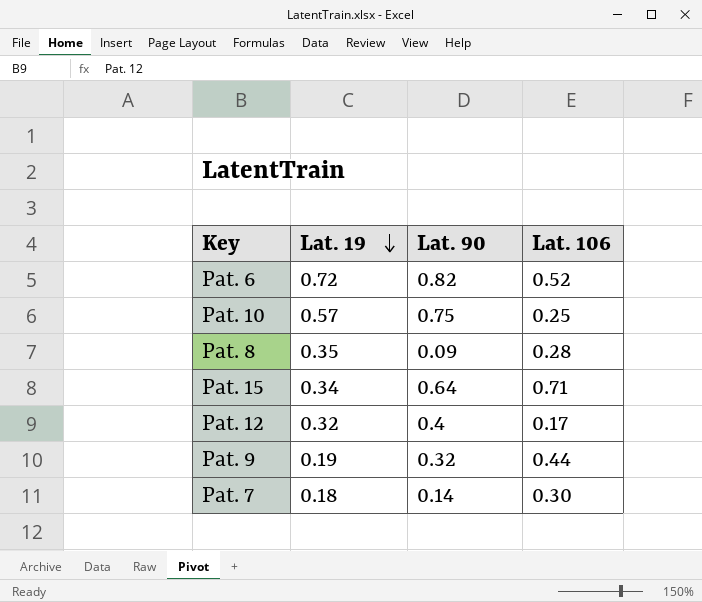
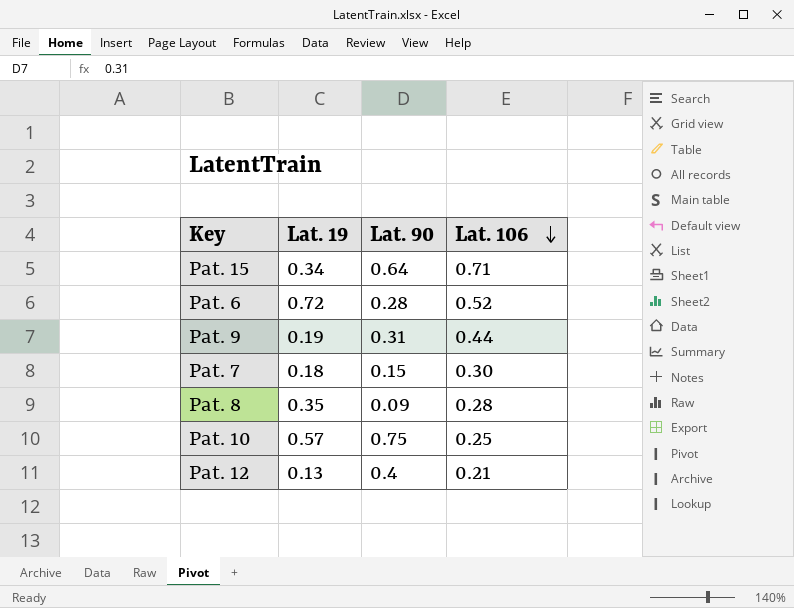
row order: Lat. 19 descending -> Lat. 106 descending
Pat. 6 | Lat. 90: 0.82 -> 0.28
Pat. 9 | Lat. 90: 0.32 -> 0.31
Pat. 7 | Lat. 90: 0.14 -> 0.15
Pat. 12 | Lat. 19: 0.32 -> 0.13
Pat. 12 | Lat. 106: 0.17 -> 0.21

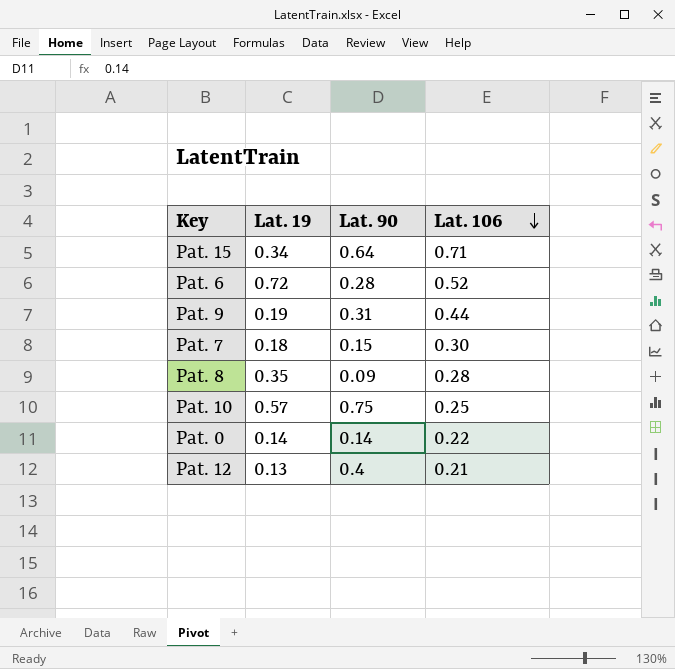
row Pat. 0: none -> 0.14 | 0.14 | 0.22

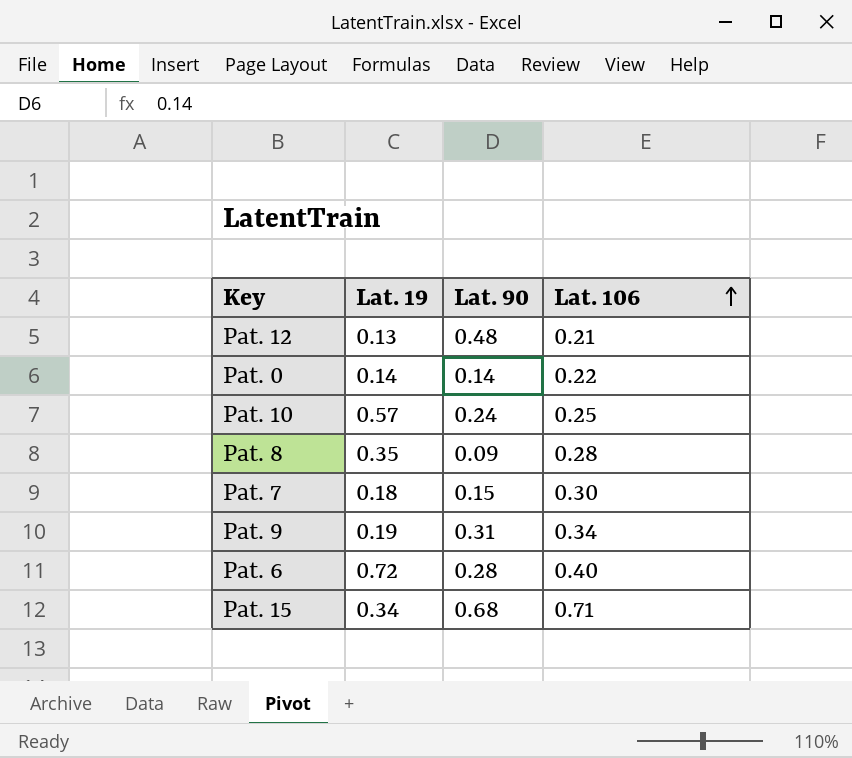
row order: Lat. 106 descending -> Lat. 106 ascending
Pat. 12 | Lat. 90: 0.4 -> 0.48
Pat. 10 | Lat. 90: 0.75 -> 0.24
Pat. 9 | Lat. 106: 0.44 -> 0.34
Pat. 6 | Lat. 106: 0.52 -> 0.40
Pat. 15 | Lat. 90: 0.64 -> 0.68

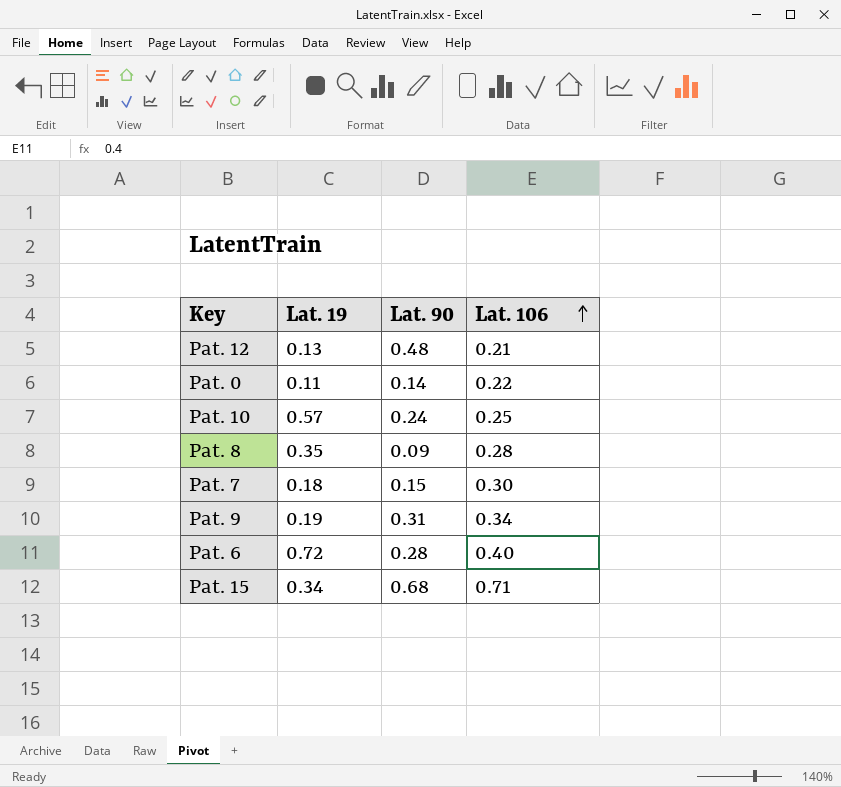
Pat. 0 | Lat. 19: 0.14 -> 0.11

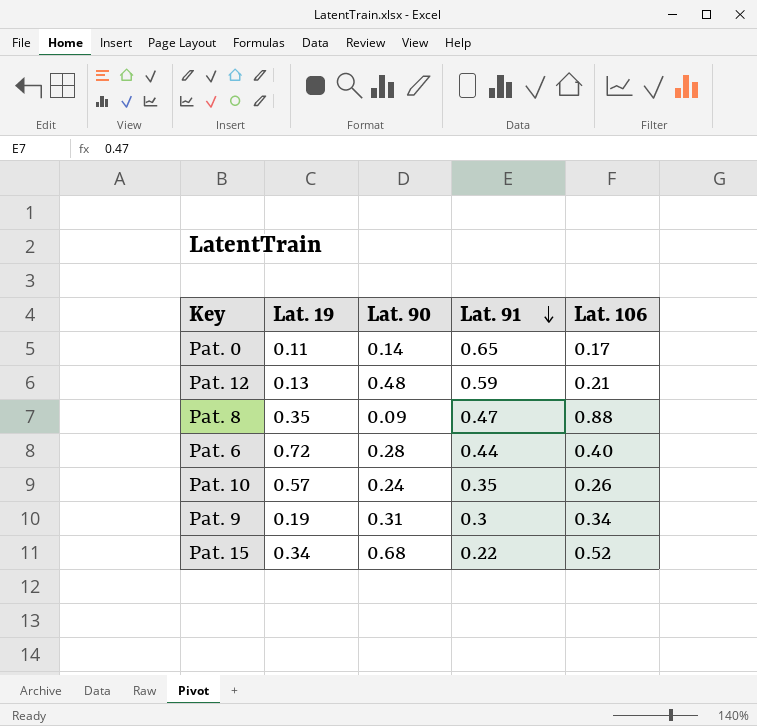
row order: Lat. 106 ascending -> Lat. 91 descending
column Lat. 91 | position: none -> 4
row Pat. 7: 0.18 | 0.15 | 0.30 -> none
Pat. 0 | Lat. 106: 0.22 -> 0.17
Pat. 8 | Lat. 106: 0.28 -> 0.88
Pat. 10 | Lat. 106: 0.25 -> 0.26
Pat. 15 | Lat. 106: 0.71 -> 0.52

